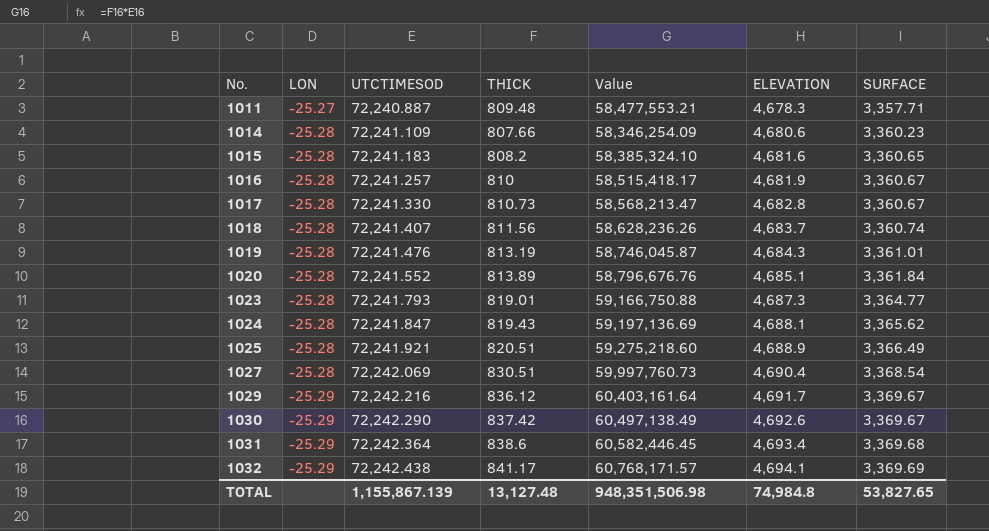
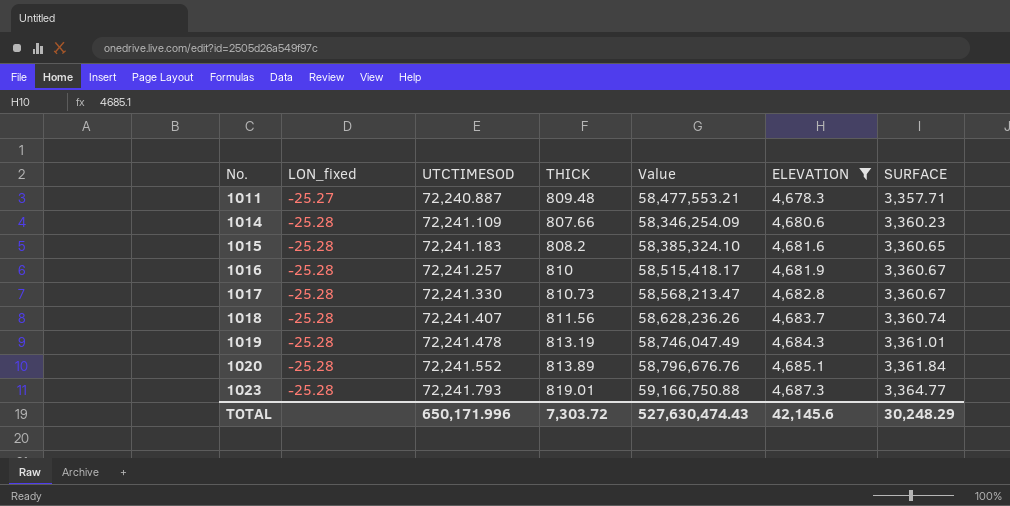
filter: none -> ELEVATION <= 4,687.3
column name: LON -> LON_fixed
1019 | UTCTIMESOD: 72,241.476 -> 72,241.478
1019 | Value: 58,746,045.87 -> 58,746,047.49
TOTAL | UTCTIMESOD: 1,155,867.139 -> 650,171.996
TOTAL | THICK: 13,127.48 -> 7,303.72
TOTAL | Value: 948,351,506.98 -> 527,630,474.43
TOTAL | ELEVATION: 74,984.8 -> 42,145.6
TOTAL | SURFACE: 53,827.65 -> 30,248.29

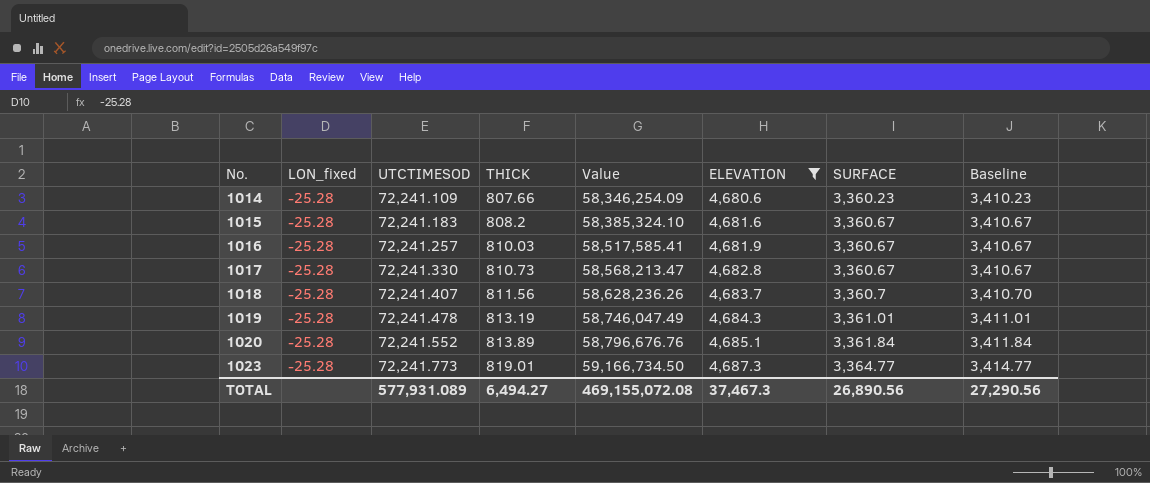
column Baseline | formula: none -> [SURFACE] + 50
row 1011: -25.27 | 72,240.887 | 809.48 | 58,477,553.21 | 4,678.3 | 3,357.71 -> none
1015 | SURFACE: 3,360.65 -> 3,360.67
1016 | THICK: 810 -> 810.03
1016 | Value: 58,515,418.17 -> 58,517,585.41
1018 | SURFACE: 3,360.74 -> 3,360.7
1023 | UTCTIMESOD: 72,241.793 -> 72,241.773
1023 | Value: 59,166,750.88 -> 59,166,734.50
TOTAL | UTCTIMESOD: 650,171.996 -> 577,931.089
TOTAL | THICK: 7,303.72 -> 6,494.27
TOTAL | Value: 527,630,474.43 -> 469,155,072.08
TOTAL | ELEVATION: 42,145.6 -> 37,467.3
TOTAL | SURFACE: 30,248.29 -> 26,890.56

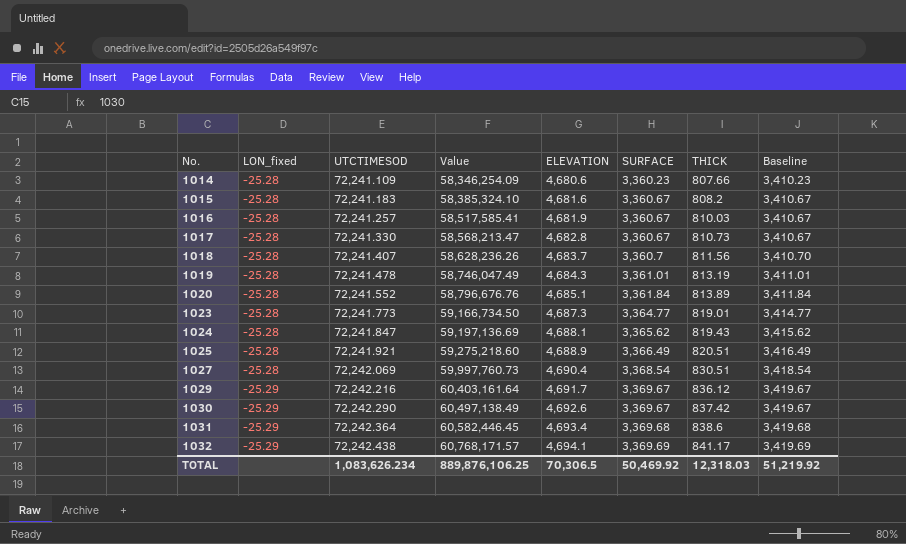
filter: ELEVATION <= 4,687.3 -> none
column THICK | position: 4 -> 7
TOTAL | UTCTIMESOD: 577,931.089 -> 1,083,626.234
TOTAL | Value: 469,155,072.08 -> 889,876,106.25
TOTAL | ELEVATION: 37,467.3 -> 70,306.5
TOTAL | SURFACE: 26,890.56 -> 50,469.92
TOTAL | THICK: 6,494.27 -> 12,318.03
TOTAL | Baseline: 27,290.56 -> 51,219.92

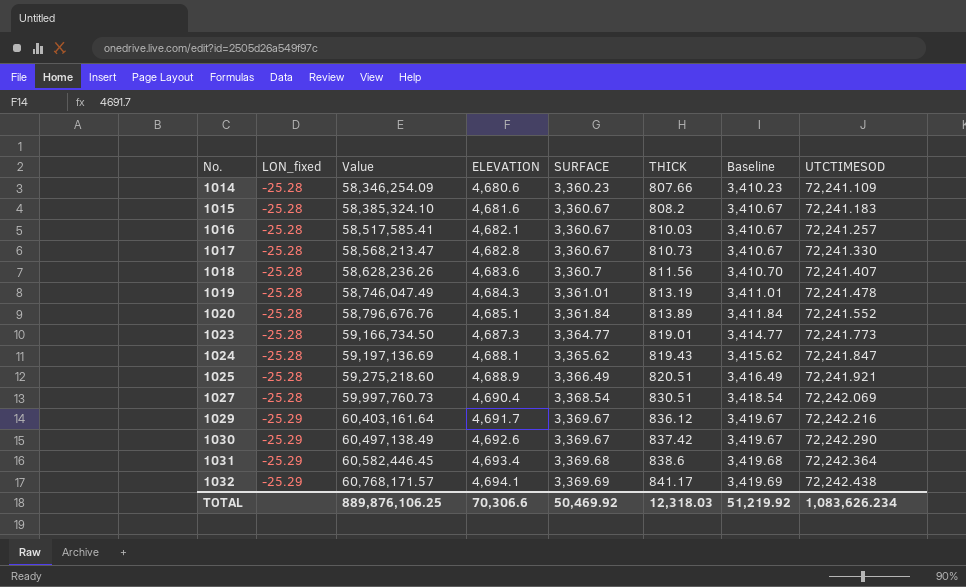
column UTCTIMESOD | position: 3 -> 8
1016 | ELEVATION: 4,681.9 -> 4,682.1
1018 | ELEVATION: 4,683.7 -> 4,683.6
TOTAL | ELEVATION: 70,306.5 -> 70,306.6

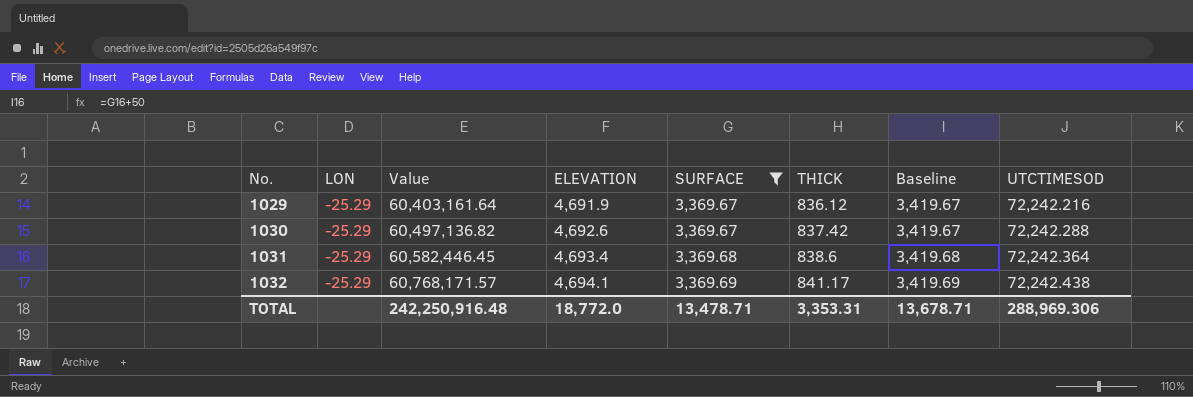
filter: none -> SURFACE >= 3,369.67
column name: LON_fixed -> LON
1029 | ELEVATION: 4,691.7 -> 4,691.9
1030 | Value: 60,497,138.49 -> 60,497,136.82
1030 | UTCTIMESOD: 72,242.290 -> 72,242.288
TOTAL | Value: 889,876,106.25 -> 242,250,916.48
TOTAL | ELEVATION: 70,306.6 -> 18,772.0
TOTAL | SURFACE: 50,469.92 -> 13,478.71
TOTAL | THICK: 12,318.03 -> 3,353.31
TOTAL | Baseline: 51,219.92 -> 13,678.71
TOTAL | UTCTIMESOD: 1,083,626.234 -> 288,969.306

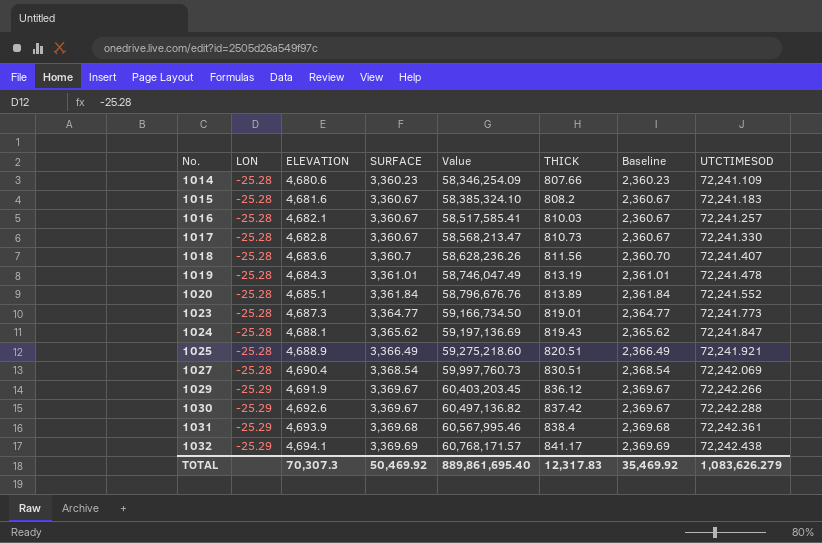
filter: SURFACE >= 3,369.67 -> none
column Value | position: 3 -> 5
column Baseline | formula: [SURFACE] + 50 -> [SURFACE] - 1000
1029 | Value: 60,403,161.64 -> 60,403,203.45
1029 | UTCTIMESOD: 72,242.216 -> 72,242.266
1031 | ELEVATION: 4,693.4 -> 4,693.9
1031 | Value: 60,582,446.45 -> 60,567,995.46
1031 | THICK: 838.6 -> 838.4
1031 | UTCTIMESOD: 72,242.364 -> 72,242.361
TOTAL | ELEVATION: 18,772.0 -> 70,307.3
TOTAL | SURFACE: 13,478.71 -> 50,469.92
TOTAL | Value: 242,250,916.48 -> 889,861,695.40
TOTAL | THICK: 3,353.31 -> 12,317.83
TOTAL | Baseline: 13,678.71 -> 35,469.92
TOTAL | UTCTIMESOD: 288,969.306 -> 1,083,626.279

